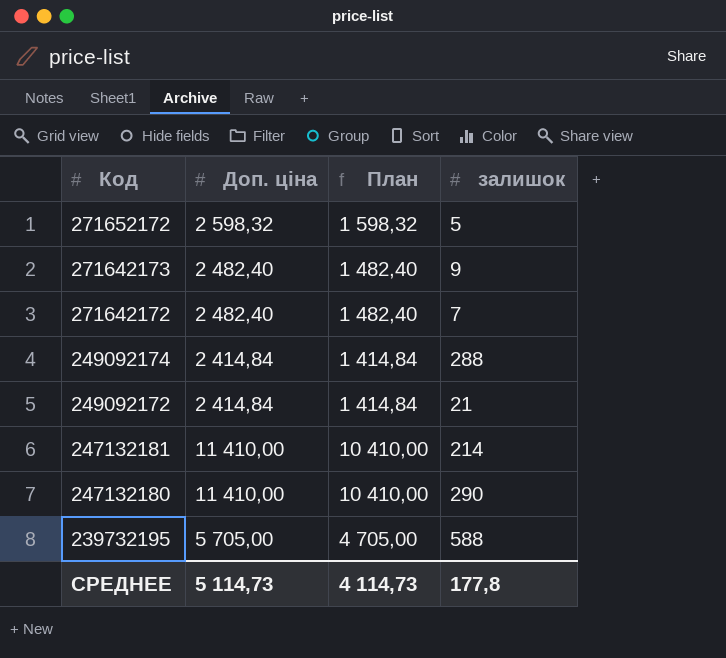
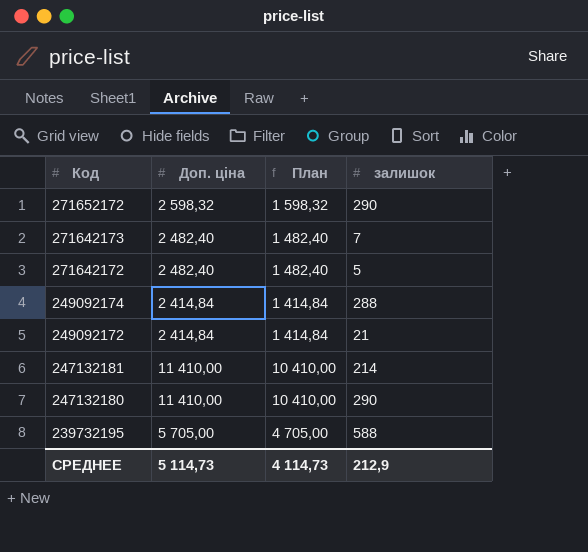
271652172 | залишок: 5 -> 290
271642173 | залишок: 9 -> 7
271642172 | залишок: 7 -> 5
СРЕДНЕЕ | залишок: 177,8 -> 212,9

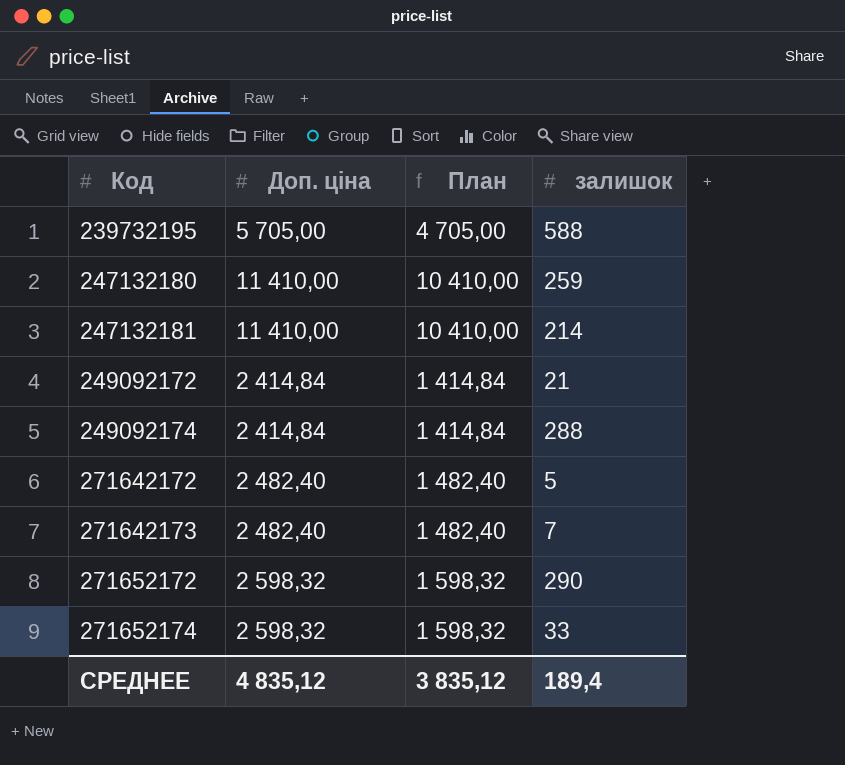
row order: Код descending -> Код ascending
247132180 | залишок: 290 -> 259
row 271652174: none -> 2 598,32 | 1 598,32 | 33
СРЕДНЕЕ | Доп. ціна: 5 114,73 -> 4 835,12
СРЕДНЕЕ | План: 4 114,73 -> 3 835,12
СРЕДНЕЕ | залишок: 212,9 -> 189,4

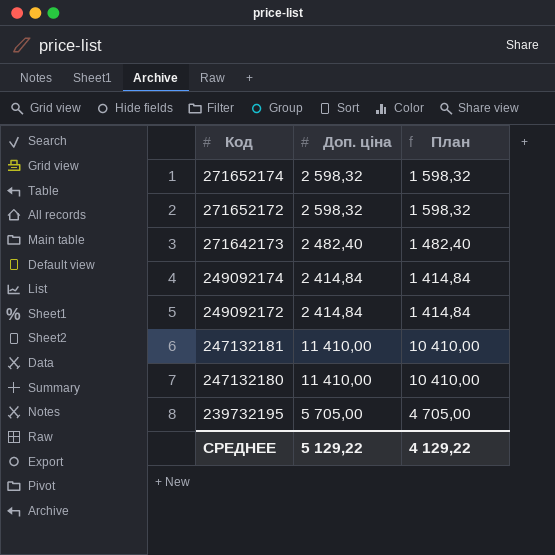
row order: Код ascending -> Код descending
column залишок | position: 4 -> none
row 271642172: 2 482,40 | 1 482,40 | 5 -> none
СРЕДНЕЕ | Доп. ціна: 4 835,12 -> 5 129,22
СРЕДНЕЕ | План: 3 835,12 -> 4 129,22

